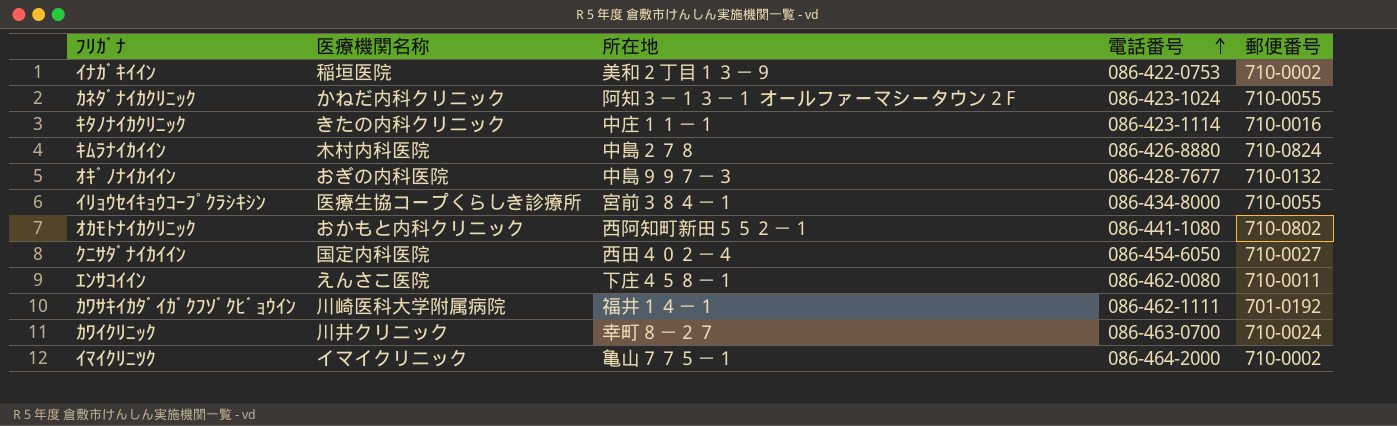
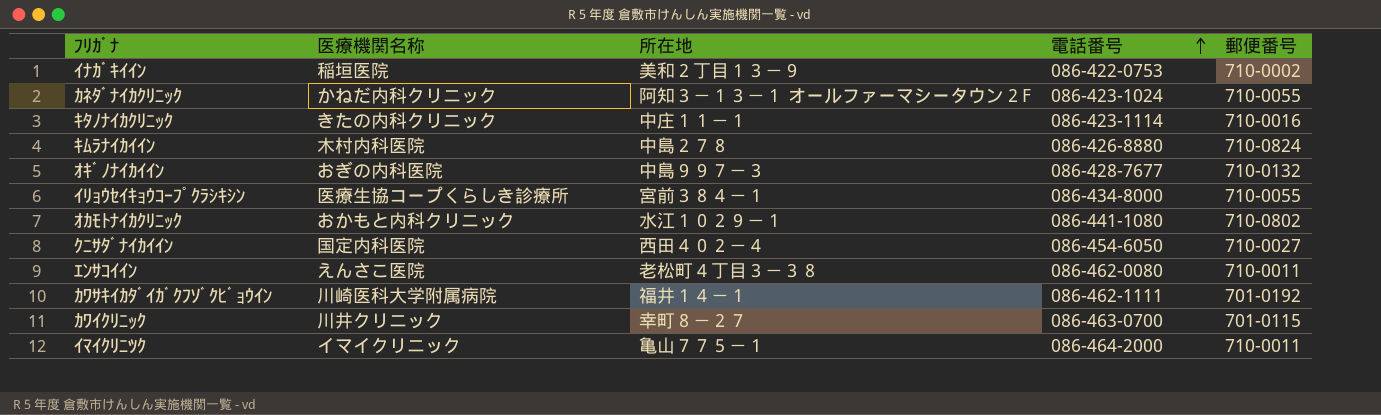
ｵｶﾓﾄﾅｲｶｸﾘﾆｯｸ | 所在地: 西阿知町新田５５２－１ -> 水江１０２９－１
ｴﾝｻｺｲｲﾝ | 所在地: 下庄４５８－１ -> 老松町４丁目３－３８
ｶﾜｲｸﾘﾆｯｸ | 郵便番号: 710-0024 -> 701-0115
ｲﾏｲｸﾘﾆﾂｸ | 郵便番号: 710-0002 -> 710-0011

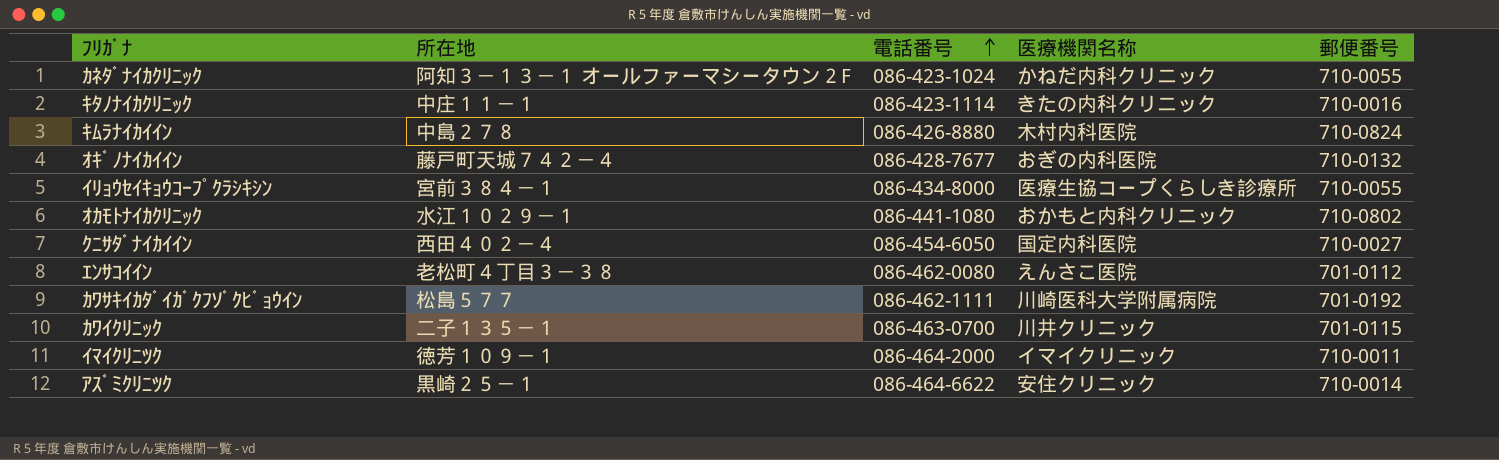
column 医療機関名称 | position: 2 -> 4
row ｲﾅｶﾞｷｲｲﾝ: 稲垣医院 | 美和２丁目１３－９ | 086-422-0753 | 710-0002 -> none
ｵｷﾞﾉﾅｲｶｲｲﾝ | 所在地: 中島９９７－３ -> 藤戸町天城７４２－４
ｴﾝｻｺｲｲﾝ | 郵便番号: 710-0011 -> 701-0112
ｶﾜｻｷｲｶﾀﾞｲｶﾞｸﾌｿﾞｸﾋﾞｮｳｲﾝ | 所在地: 福井１４－１ -> 松島５７７
ｶﾜｲｸﾘﾆｯｸ | 所在地: 幸町８－２７ -> 二子１３５－１
ｲﾏｲｸﾘﾆﾂｸ | 所在地: 亀山７７５－１ -> 徳芳１０９－１
row ｱｽﾞﾐｸﾘﾆﾂｸ: none -> 黒崎２５－１ | 086-464-6622 | 安住クリニック | 710-0014

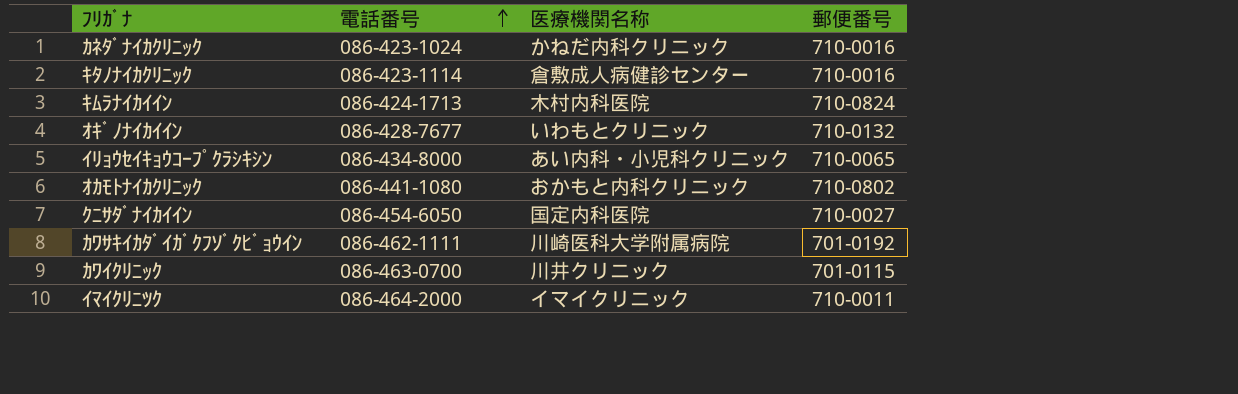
column 所在地 | position: 2 -> none
row ｴﾝｻｺｲｲﾝ: 老松町４丁目３－３８ | 086-462-0080 | えんさこ医院 | 701-0112 -> none
row ｱｽﾞﾐｸﾘﾆﾂｸ: 黒崎２５－１ | 086-464-6622 | 安住クリニック | 710-0014 -> none
ｶﾈﾀﾞﾅｲｶｸﾘﾆｯｸ | 郵便番号: 710-0055 -> 710-0016
ｷﾀﾉﾅｲｶｸﾘﾆｯｸ | 医療機関名称: きたの内科クリニック -> 倉敷成人病健診センター
ｷﾑﾗﾅｲｶｲｲﾝ | 電話番号: 086-426-8880 -> 086-424-1713
ｵｷﾞﾉﾅｲｶｲｲﾝ | 医療機関名称: おぎの内科医院 -> いわもとクリニック
ｲﾘｮｳｾｲｷｮｳｺｰﾌﾟｸﾗｼｷｼﾝ | 医療機関名称: 医療生協コープくらしき診療所 -> あい内科・小児科クリニック
ｲﾘｮｳｾｲｷｮｳｺｰﾌﾟｸﾗｼｷｼﾝ | 郵便番号: 710-0055 -> 710-0065

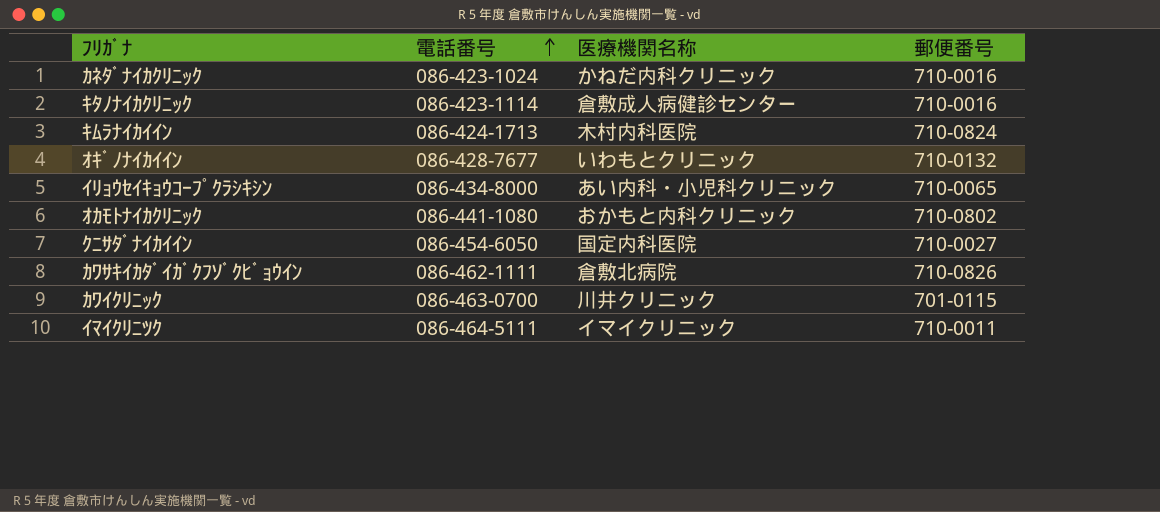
ｶﾜｻｷｲｶﾀﾞｲｶﾞｸﾌｿﾞｸﾋﾞｮｳｲﾝ | 医療機関名称: 川崎医科大学附属病院 -> 倉敷北病院
ｶﾜｻｷｲｶﾀﾞｲｶﾞｸﾌｿﾞｸﾋﾞｮｳｲﾝ | 郵便番号: 701-0192 -> 710-0826
ｲﾏｲｸﾘﾆﾂｸ | 電話番号: 086-464-2000 -> 086-464-5111

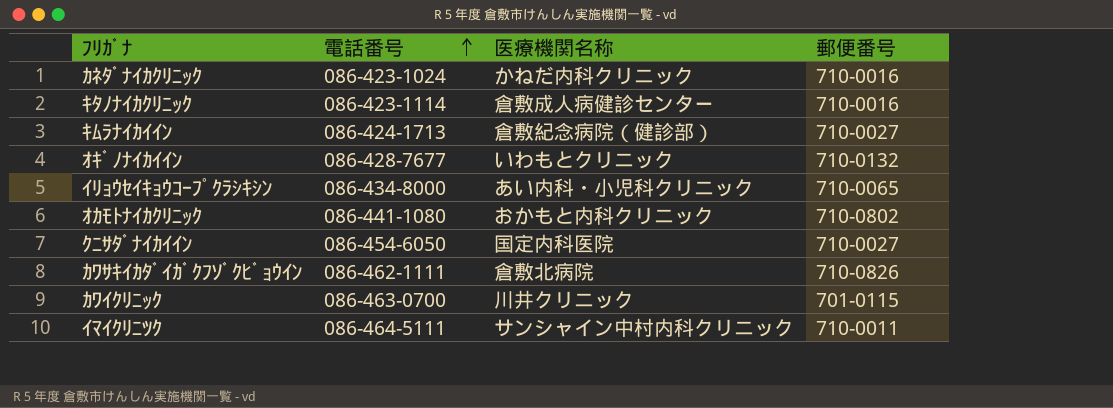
ｷﾑﾗﾅｲｶｲｲﾝ | 医療機関名称: 木村内科医院 -> 倉敷紀念病院（健診部）
ｷﾑﾗﾅｲｶｲｲﾝ | 郵便番号: 710-0824 -> 710-0027
ｲﾏｲｸﾘﾆﾂｸ | 医療機関名称: イマイクリニック -> サンシャイン中村内科クリニック

